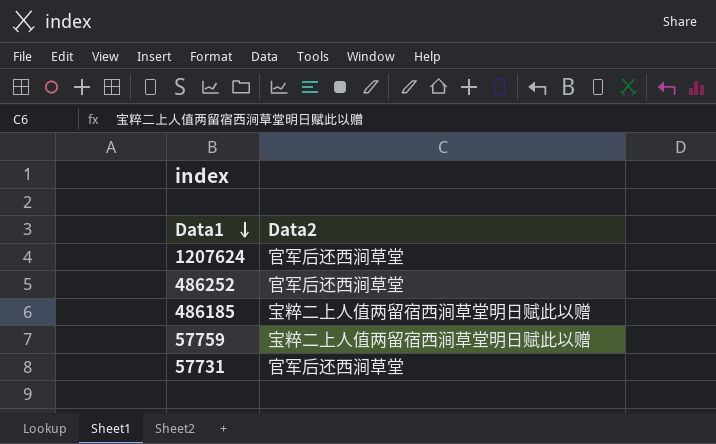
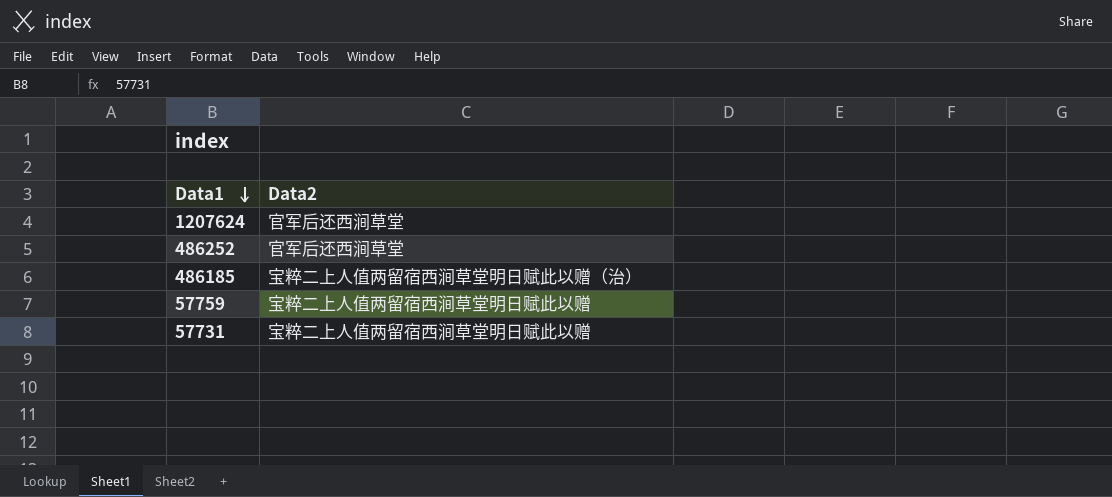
486185 | Data2: 宝粹二上人值两留宿西涧草堂明日赋此以赠 -> 宝粹二上人值两留宿西涧草堂明日赋此以赠（治）
57731 | Data2: 官军后还西涧草堂 -> 宝粹二上人值两留宿西涧草堂明日赋此以赠

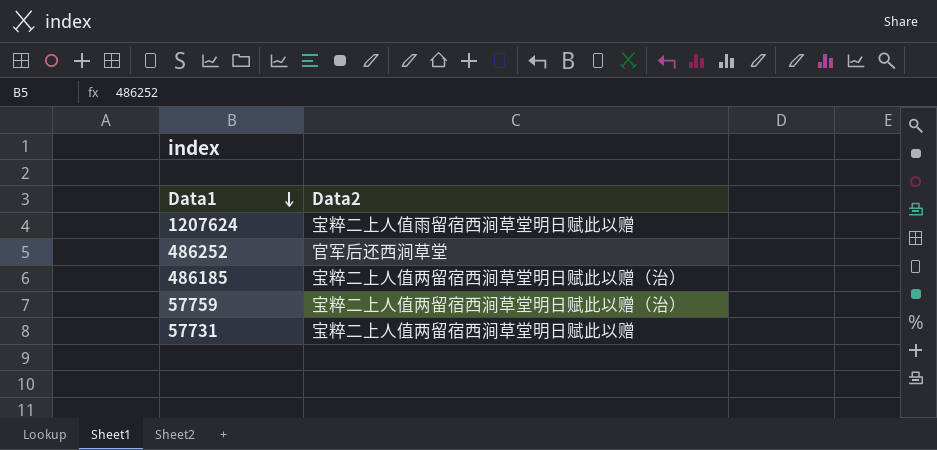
1207624 | Data2: 官军后还西涧草堂 -> 宝粹二上人值雨留宿西涧草堂明日赋此以赠
57759 | Data2: 宝粹二上人值两留宿西涧草堂明日赋此以赠 -> 宝粹二上人值两留宿西涧草堂明日赋此以赠（治）

